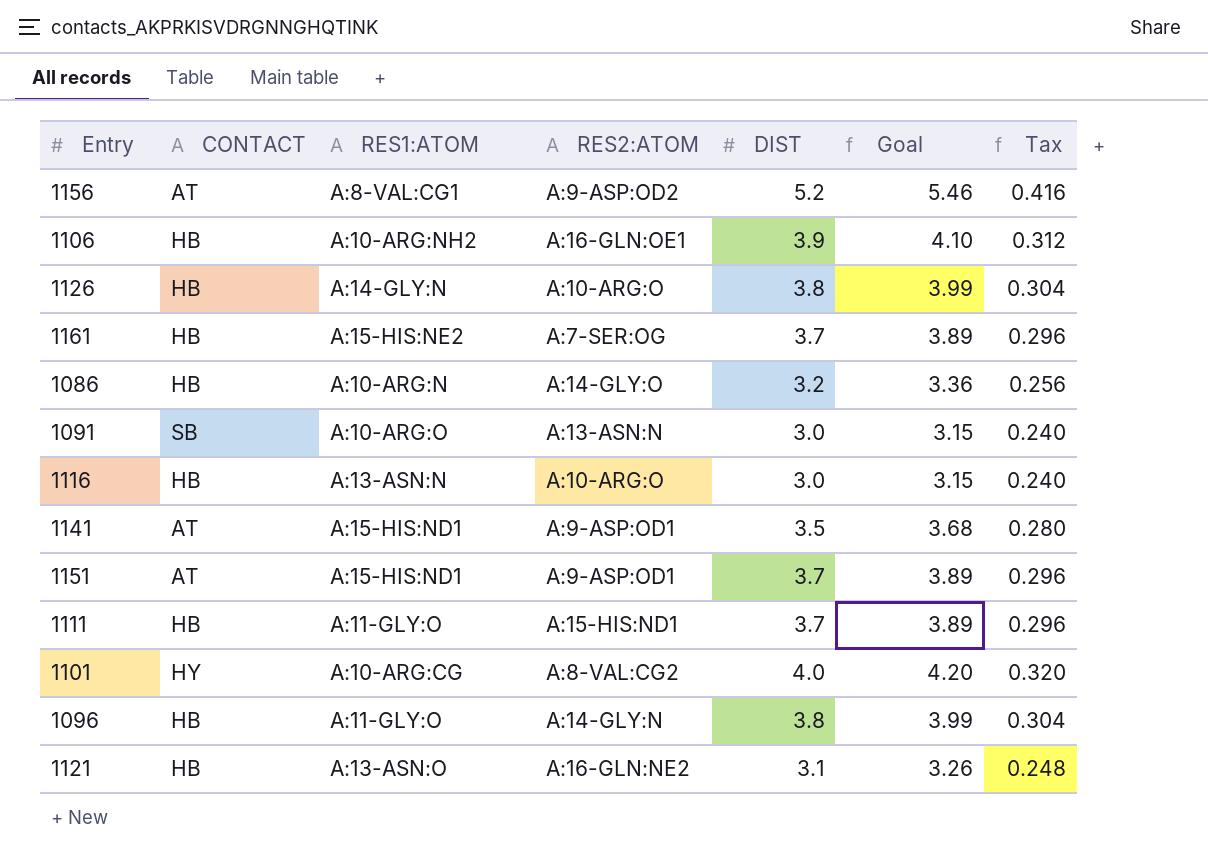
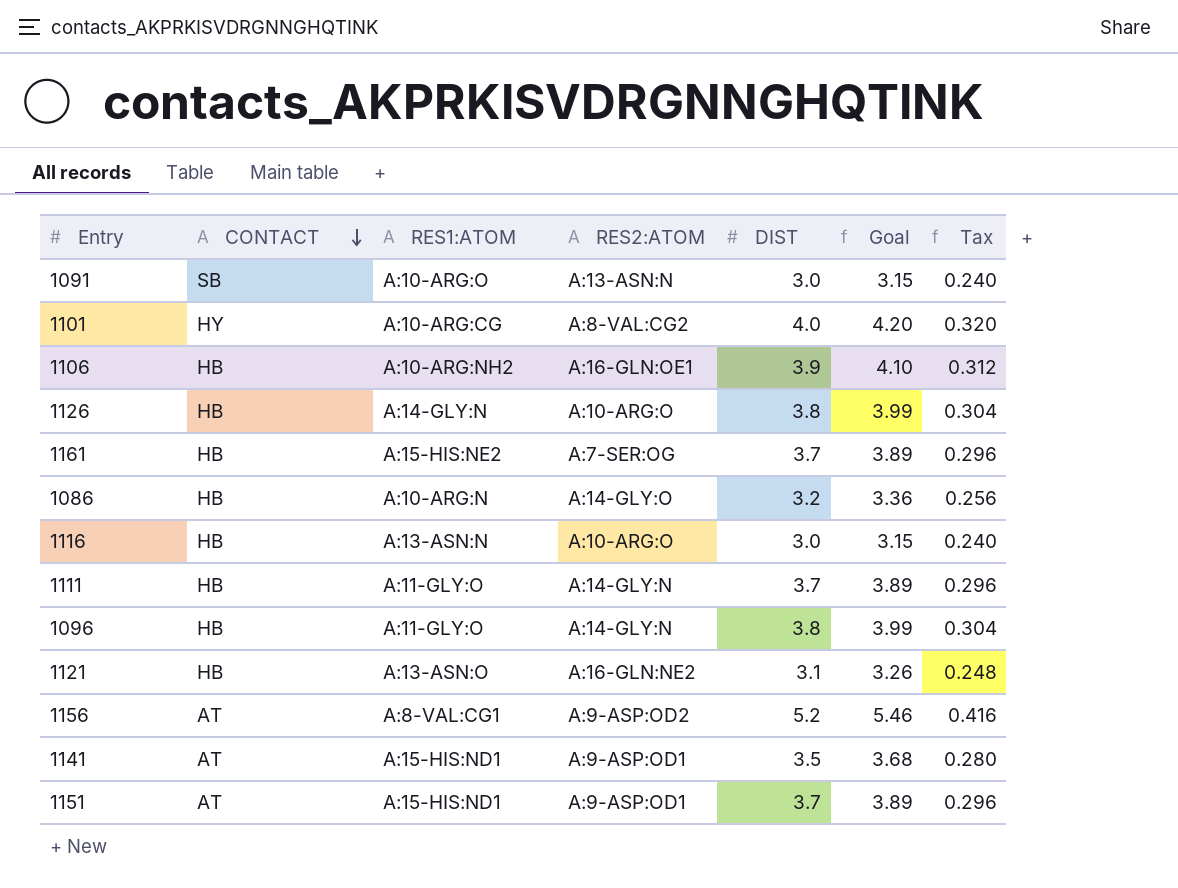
row order: none -> CONTACT descending
1111 | RES2:ATOM: A:15-HIS:ND1 -> A:14-GLY:N

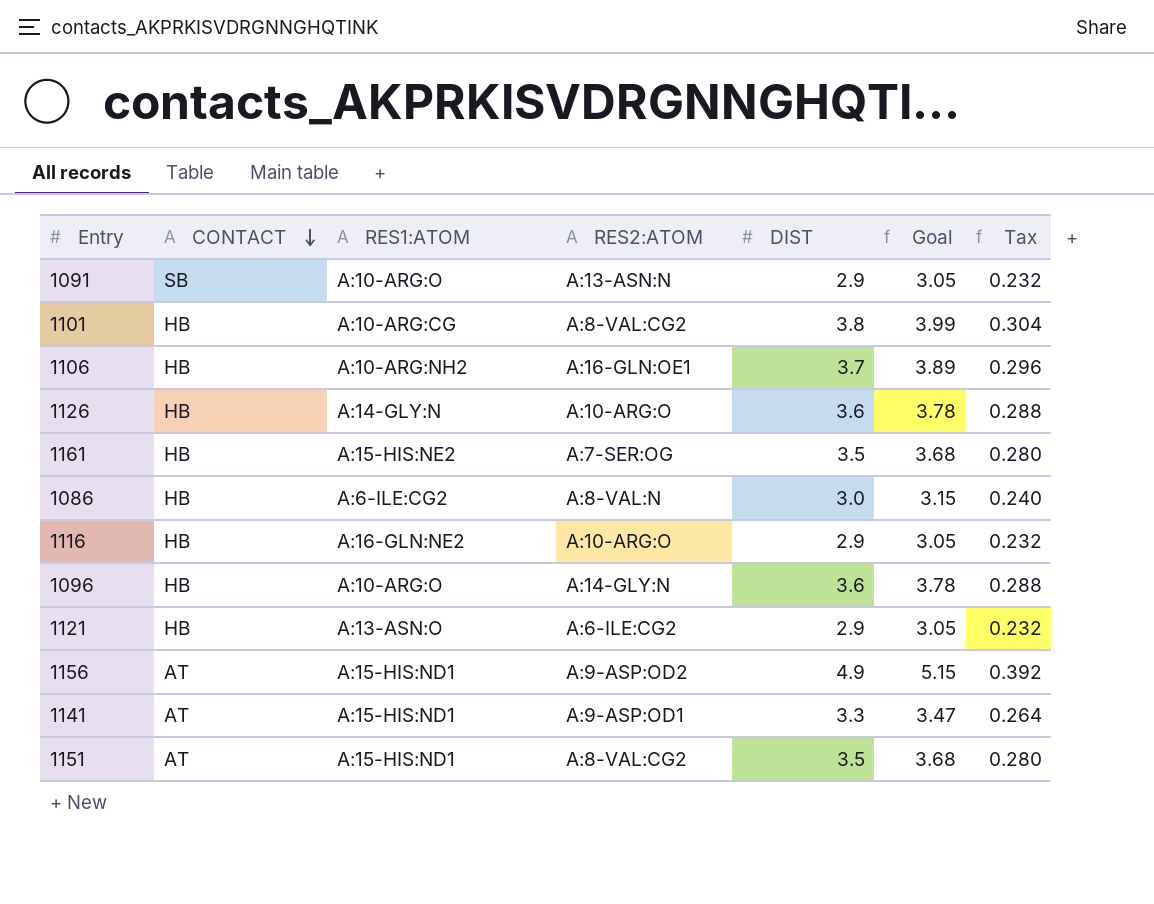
row 1111: HB | A:11-GLY:O | A:14-GLY:N | 3.7 | 3.89 | 0.296 -> none
1091 | DIST: 3.0 -> 2.9
1091 | Goal: 3.15 -> 3.05
1091 | Tax: 0.240 -> 0.232
1101 | CONTACT: HY -> HB
1101 | DIST: 4.0 -> 3.8
1101 | Goal: 4.20 -> 3.99
1101 | Tax: 0.320 -> 0.304
1106 | DIST: 3.9 -> 3.7
1106 | Goal: 4.10 -> 3.89
1106 | Tax: 0.312 -> 0.296
1126 | DIST: 3.8 -> 3.6
1126 | Goal: 3.99 -> 3.78
1126 | Tax: 0.304 -> 0.288
1161 | DIST: 3.7 -> 3.5
1161 | Goal: 3.89 -> 3.68
1161 | Tax: 0.296 -> 0.280
1086 | RES1:ATOM: A:10-ARG:N -> A:6-ILE:CG2
1086 | RES2:ATOM: A:14-GLY:O -> A:8-VAL:N
1086 | DIST: 3.2 -> 3.0
1086 | Goal: 3.36 -> 3.15
1086 | Tax: 0.256 -> 0.240
1116 | RES1:ATOM: A:13-ASN:N -> A:16-GLN:NE2
1116 | DIST: 3.0 -> 2.9
1116 | Goal: 3.15 -> 3.05
1116 | Tax: 0.240 -> 0.232
1096 | RES1:ATOM: A:11-GLY:O -> A:10-ARG:O
1096 | DIST: 3.8 -> 3.6
1096 | Goal: 3.99 -> 3.78
1096 | Tax: 0.304 -> 0.288
1121 | RES2:ATOM: A:16-GLN:NE2 -> A:6-ILE:CG2
1121 | DIST: 3.1 -> 2.9
1121 | Goal: 3.26 -> 3.05
1121 | Tax: 0.248 -> 0.232
1156 | RES1:ATOM: A:8-VAL:CG1 -> A:15-HIS:ND1
1156 | DIST: 5.2 -> 4.9
1156 | Goal: 5.46 -> 5.15
1156 | Tax: 0.416 -> 0.392
1141 | DIST: 3.5 -> 3.3
1141 | Goal: 3.68 -> 3.47
1141 | Tax: 0.280 -> 0.264
1151 | RES2:ATOM: A:9-ASP:OD1 -> A:8-VAL:CG2
1151 | DIST: 3.7 -> 3.5
1151 | Goal: 3.89 -> 3.68
1151 | Tax: 0.296 -> 0.280

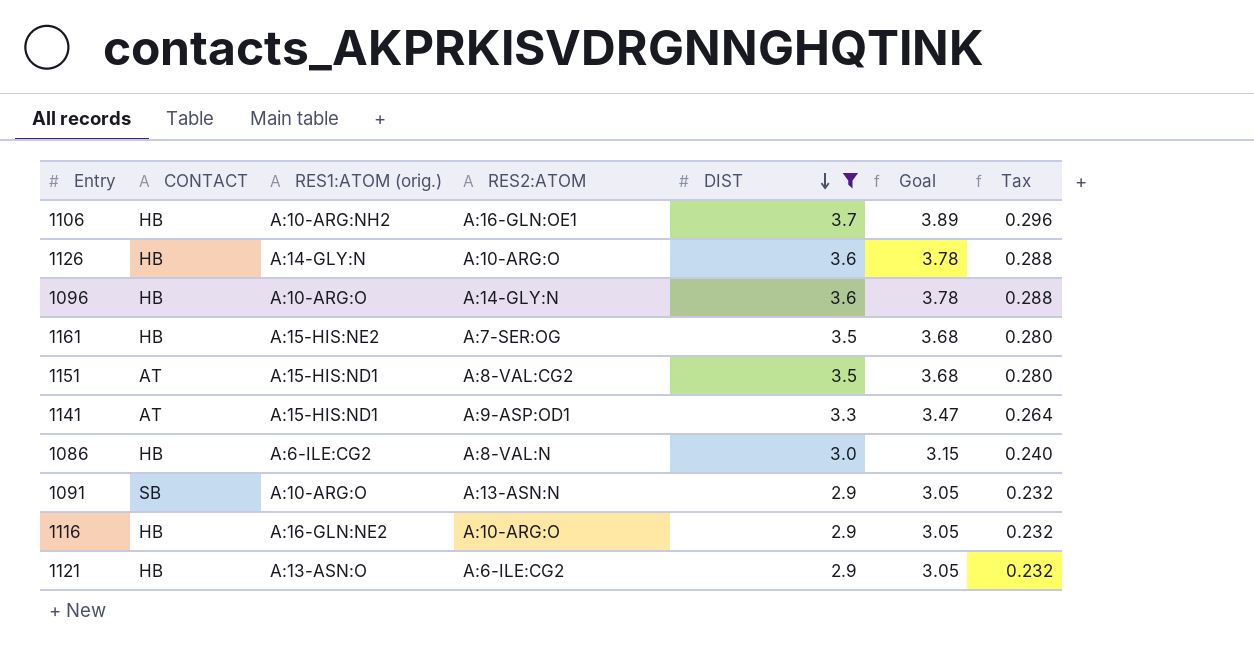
filter: none -> DIST <= 3.7
row order: CONTACT descending -> DIST descending
column name: RES1:ATOM -> RES1:ATOM (orig.)

